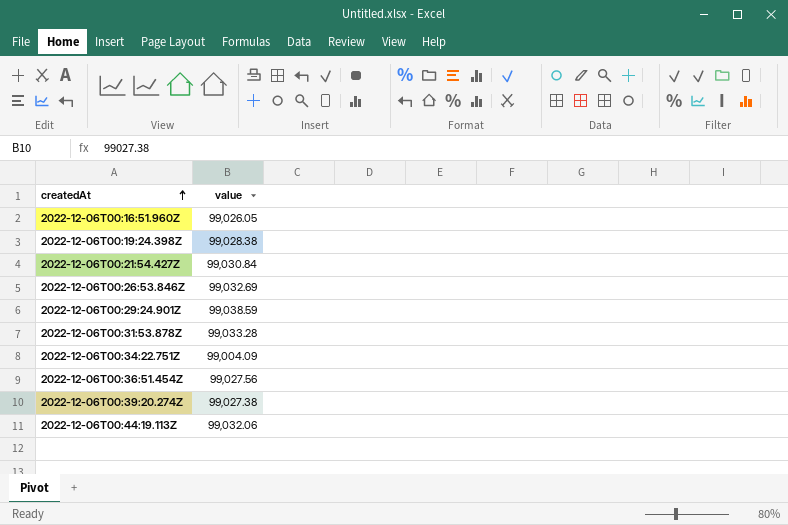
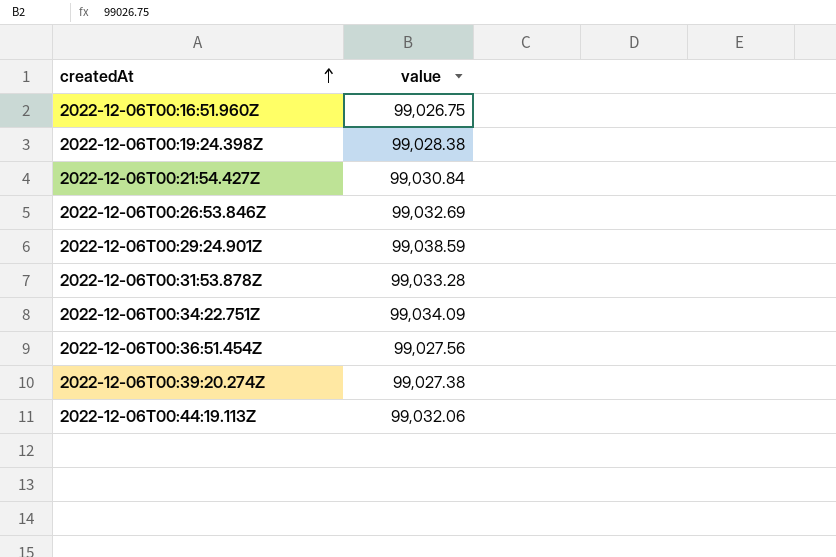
2022-12-06T00:16:51.960Z | value: 99,026.05 -> 99,026.75
2022-12-06T00:34:22.751Z | value: 99,004.09 -> 99,034.09

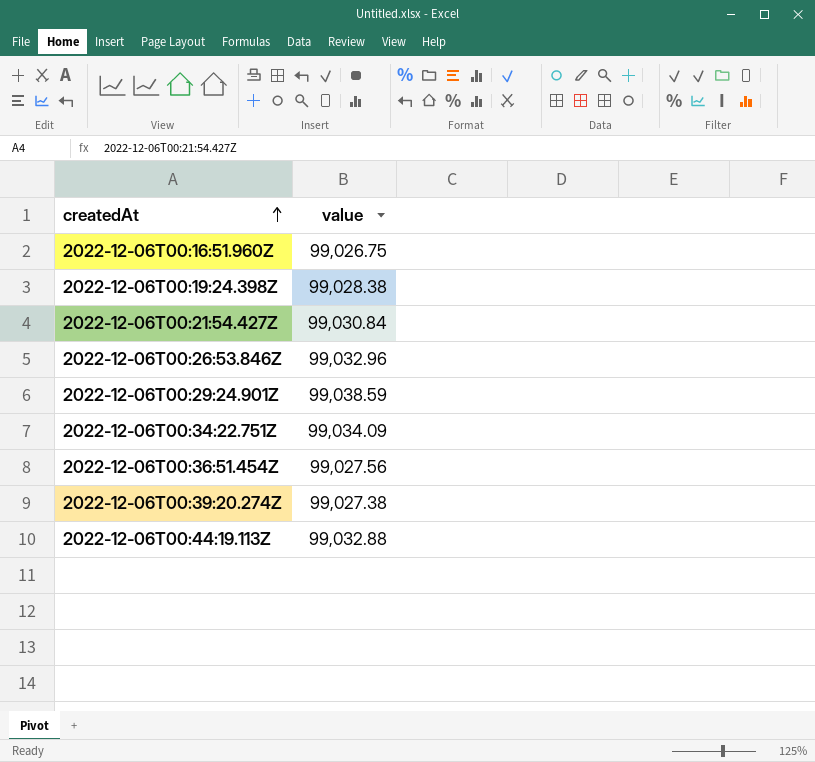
row 2022-12-06T00:31:53.878Z: 99,033.28 -> none
2022-12-06T00:26:53.846Z | value: 99,032.69 -> 99,032.96
2022-12-06T00:44:19.113Z | value: 99,032.06 -> 99,032.88

